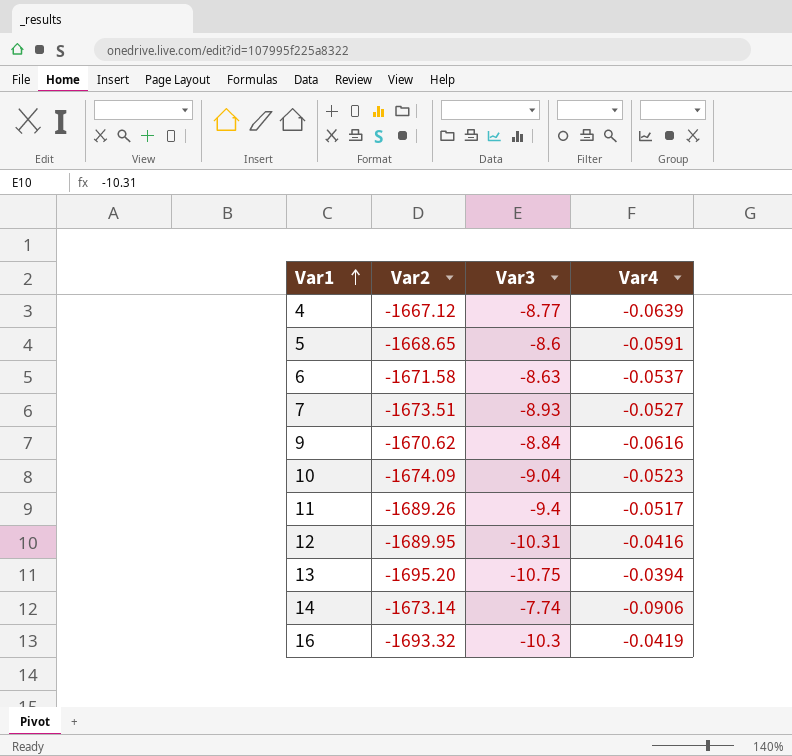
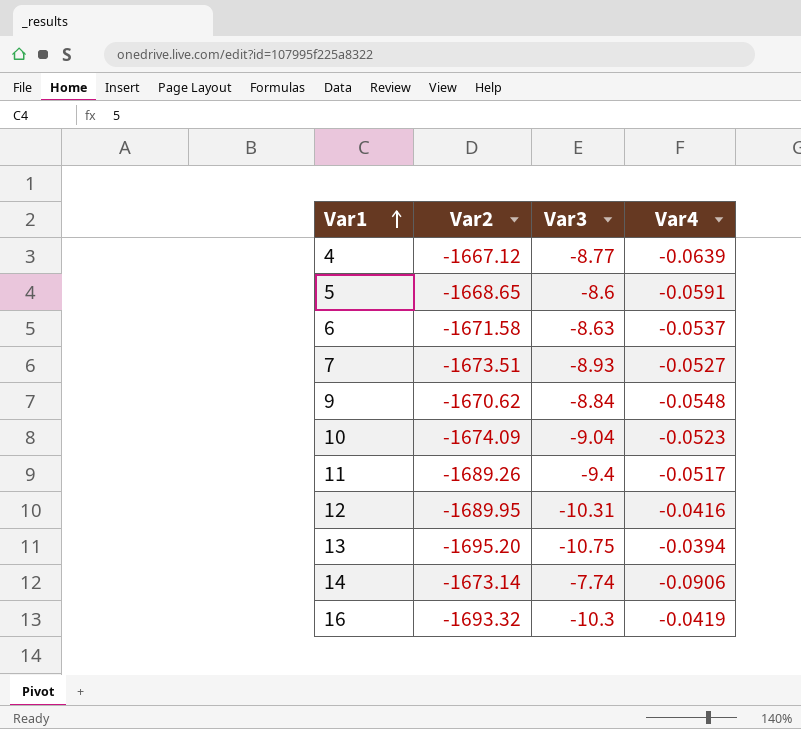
9 | Var4: -0.0616 -> -0.0548

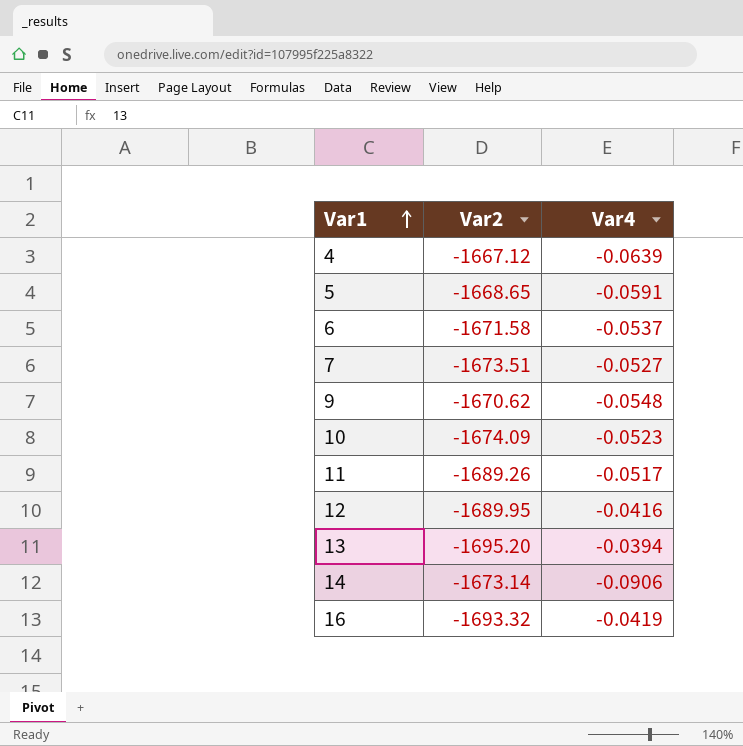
column Var3 | position: 3 -> none

